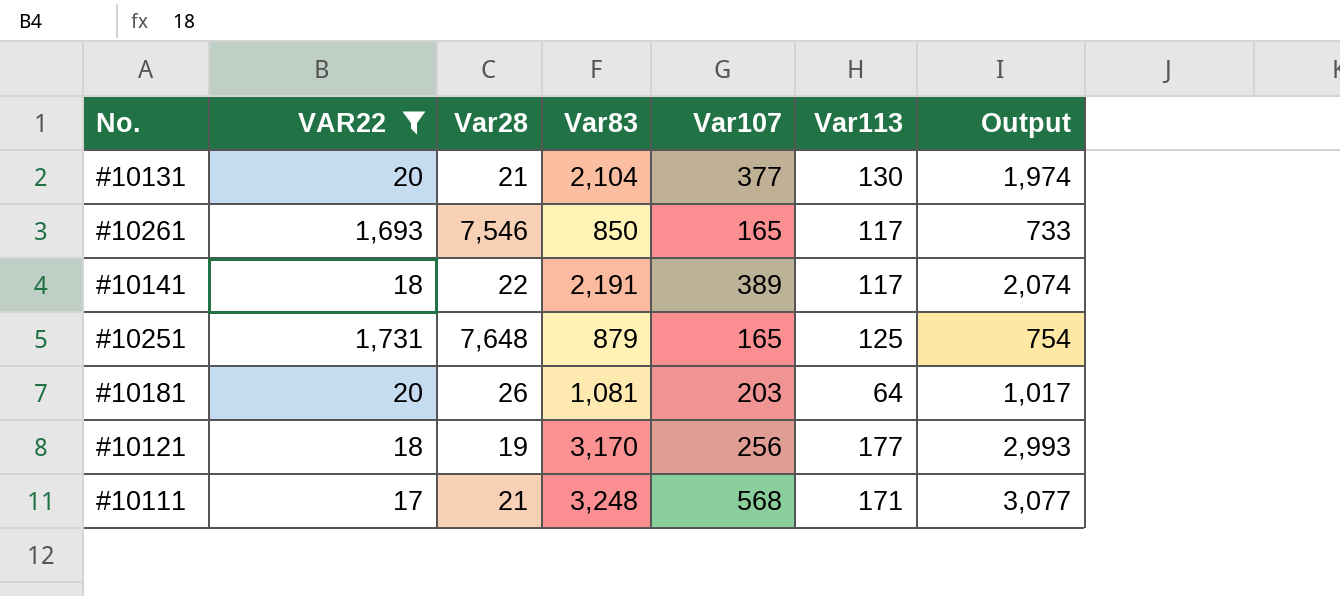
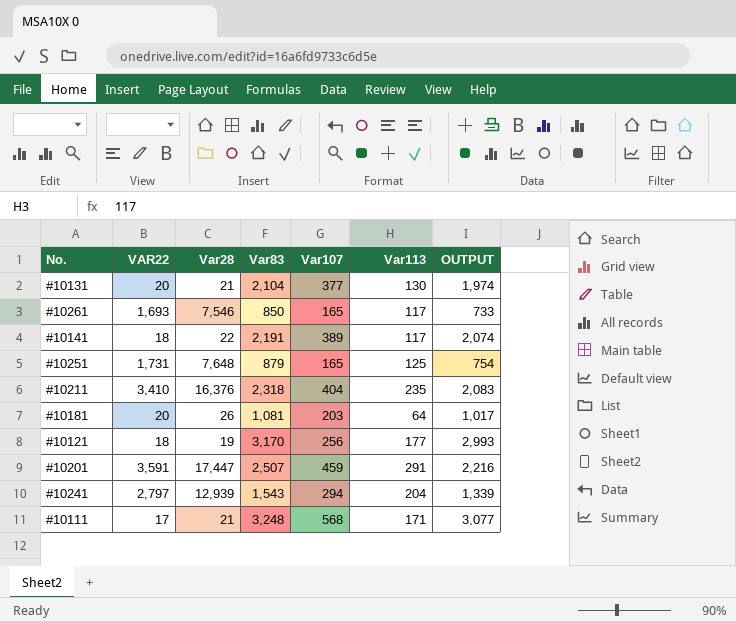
filter: VAR22 <= 1,731 -> none
column name: Output -> OUTPUT

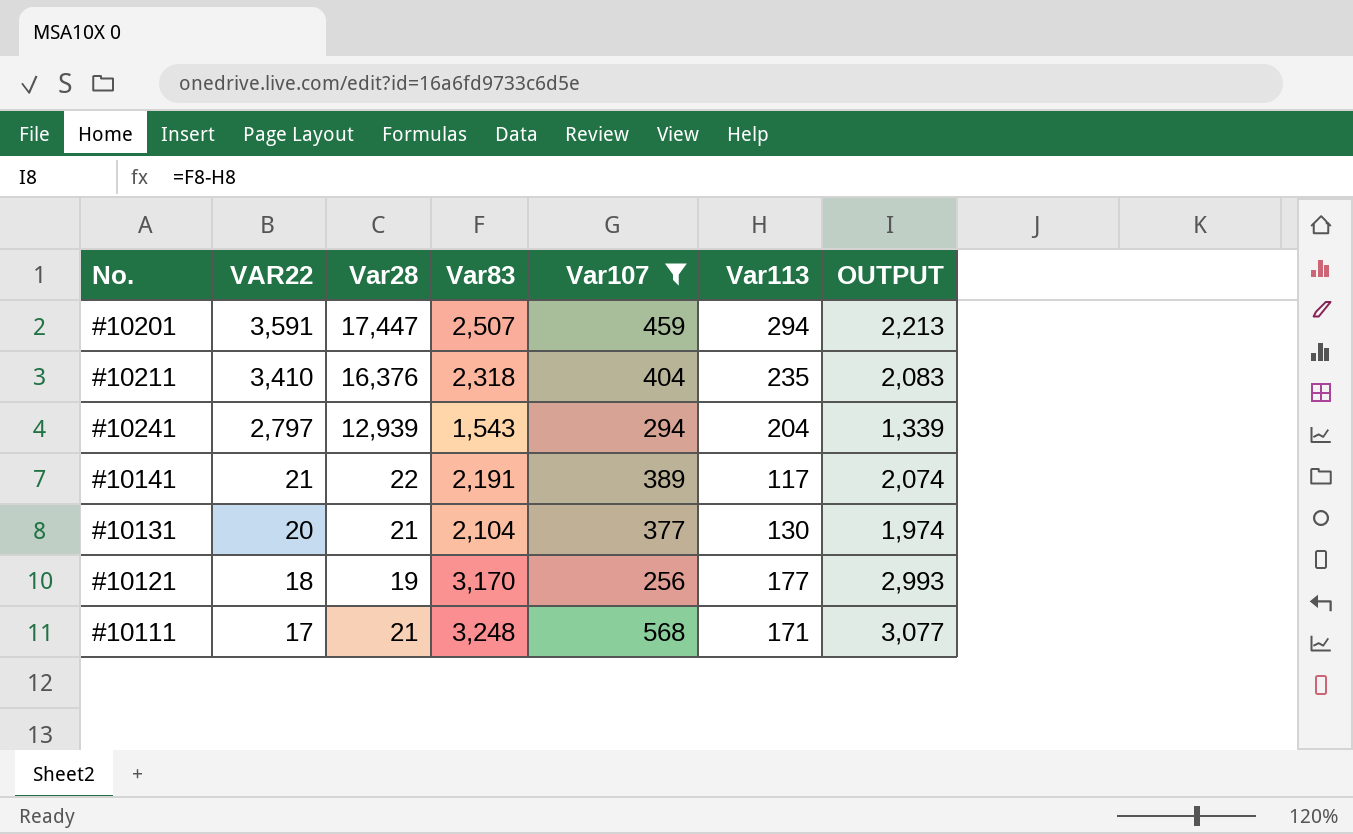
filter: none -> Var107 >= 256
row order: none -> VAR22 descending
#10201 | Var113: 291 -> 294
#10201 | OUTPUT: 2,216 -> 2,213
#10141 | VAR22: 18 -> 21

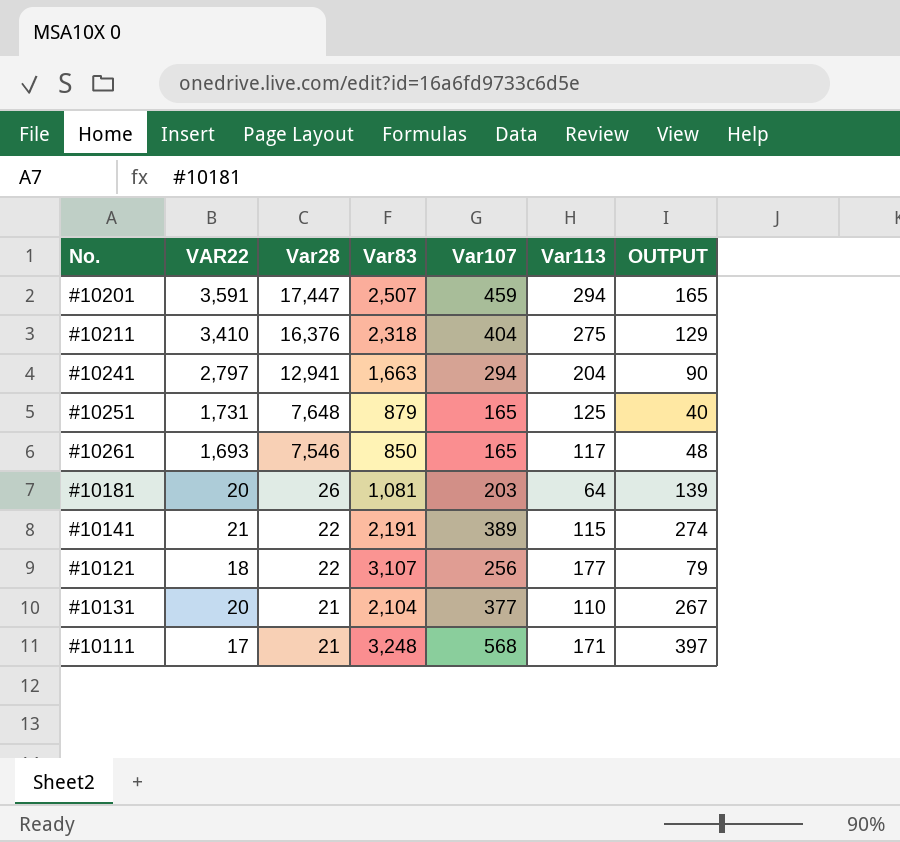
filter: Var107 >= 256 -> none
row order: VAR22 descending -> Var28 descending
column OUTPUT | formula: [Var83] - [Var113] -> [Var107] - [Var113]
#10211 | Var113: 235 -> 275
#10241 | Var28: 12,939 -> 12,941
#10241 | Var83: 1,543 -> 1,663
#10141 | Var113: 117 -> 115
#10121 | Var28: 19 -> 22
#10121 | Var83: 3,170 -> 3,107
#10131 | Var113: 130 -> 110

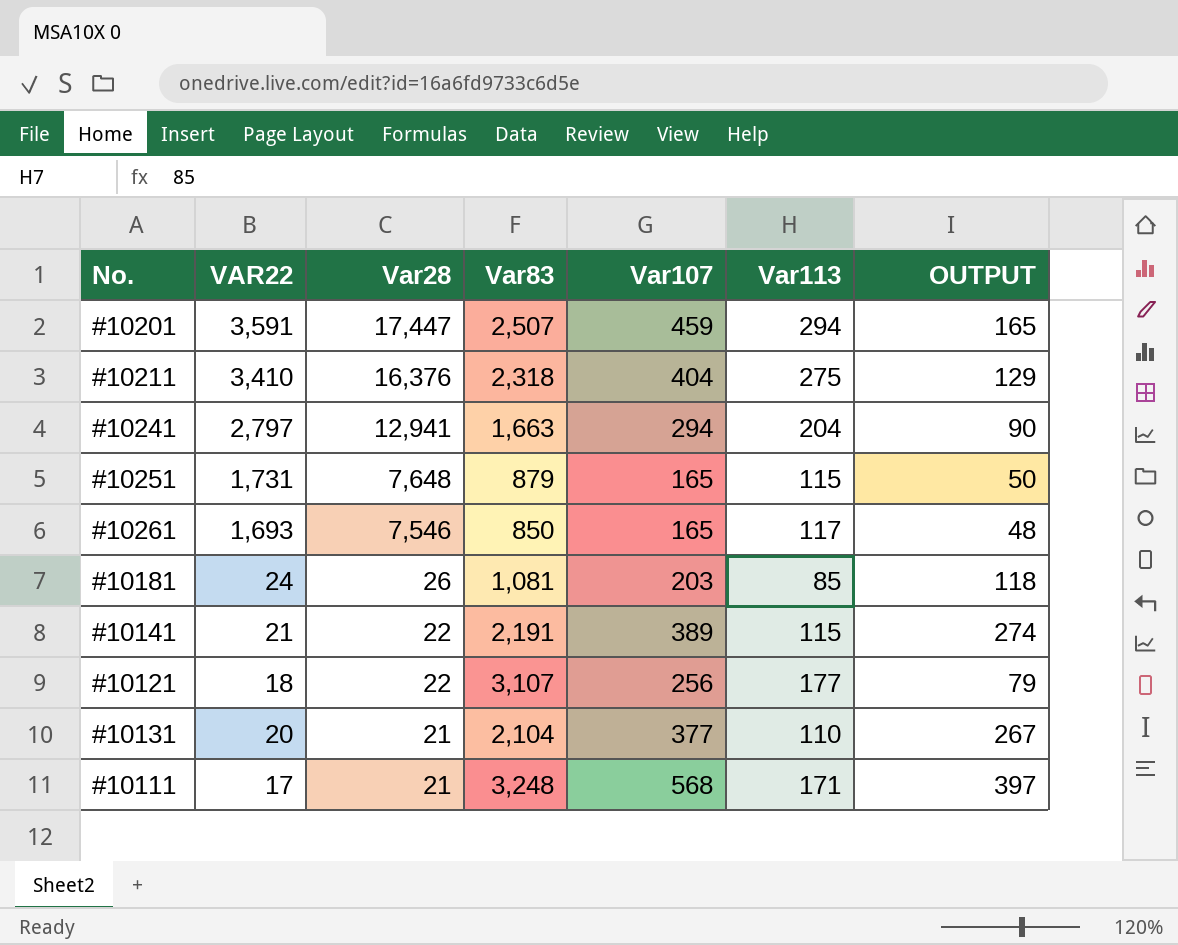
#10251 | Var113: 125 -> 115
#10251 | OUTPUT: 40 -> 50
#10181 | VAR22: 20 -> 24
#10181 | Var113: 64 -> 85
#10181 | OUTPUT: 139 -> 118

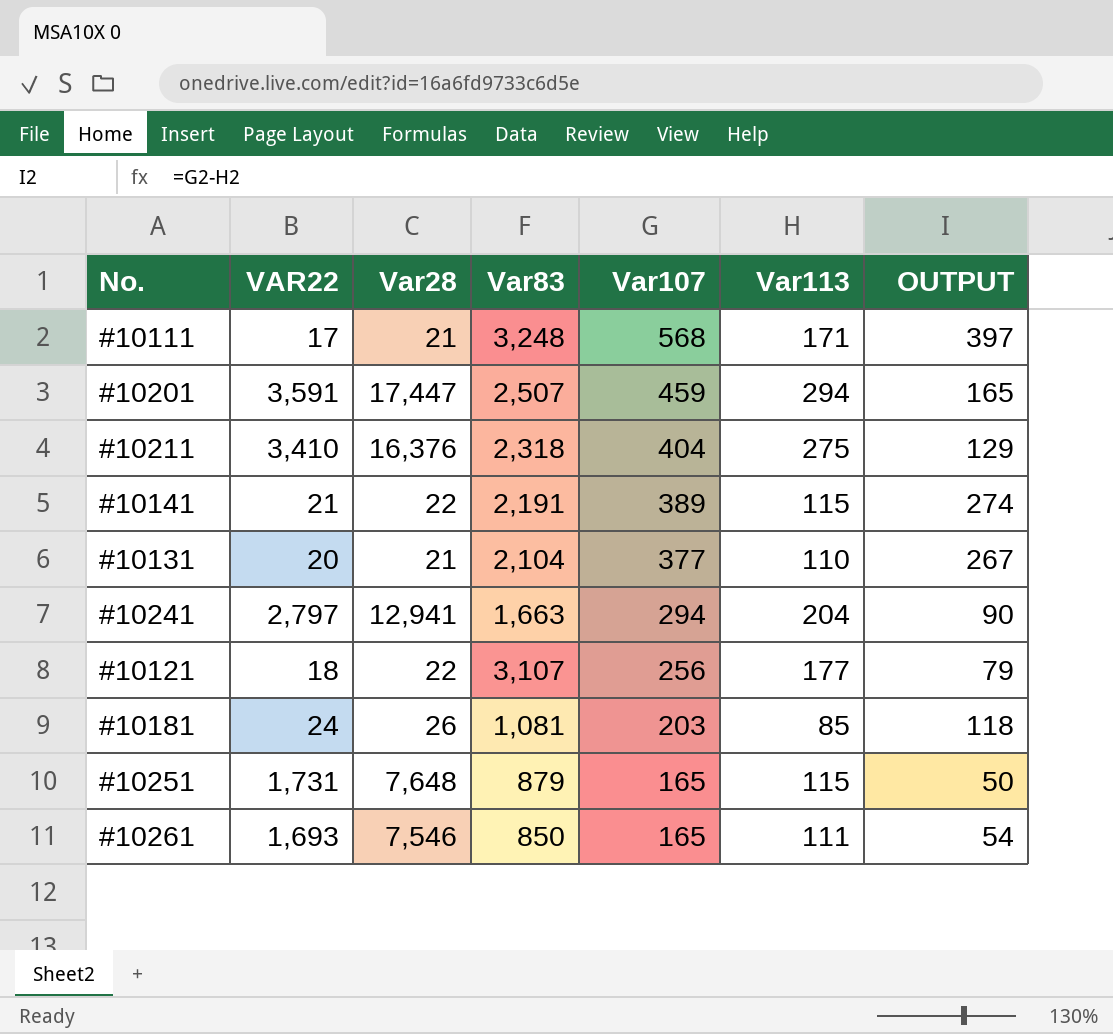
row order: Var28 descending -> Var107 descending
#10261 | Var113: 117 -> 111
#10261 | OUTPUT: 48 -> 54

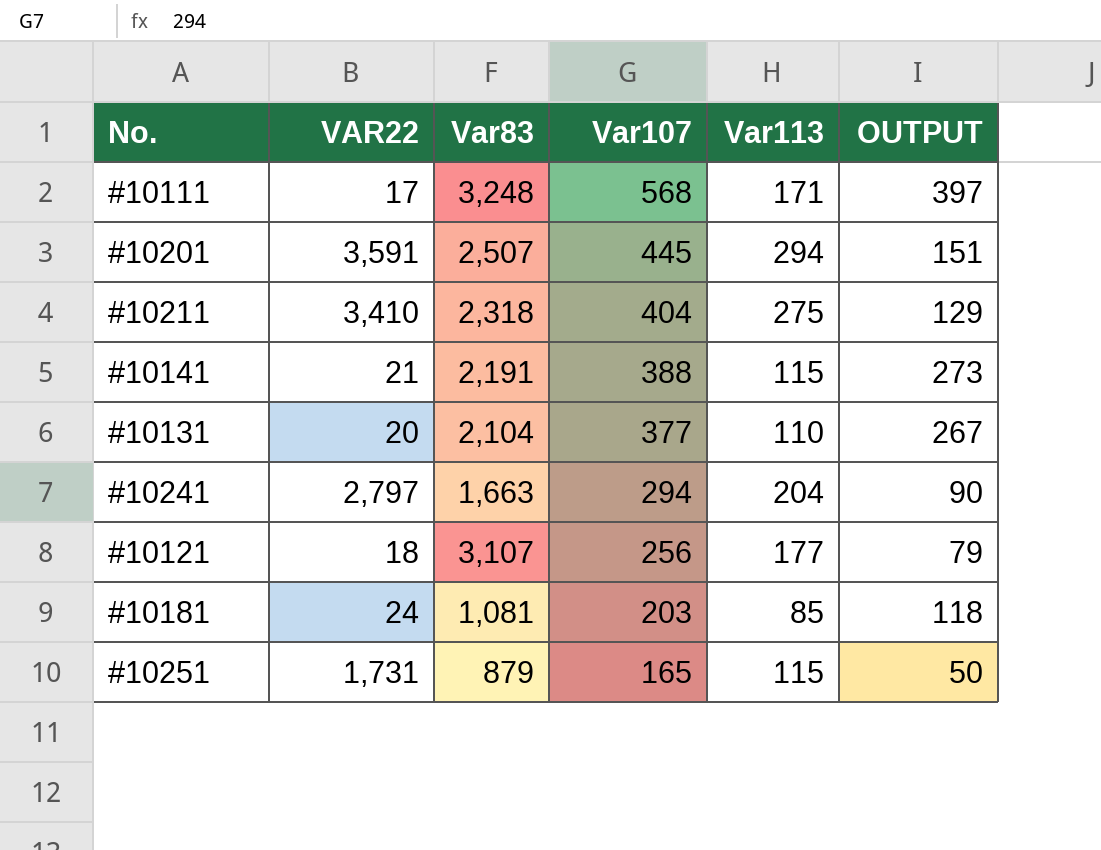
column Var28 | position: 3 -> none
row #10261: 1,693 | 7,546 | 850 | 165 | 111 | 54 -> none
#10201 | Var107: 459 -> 445
#10201 | OUTPUT: 165 -> 151
#10141 | Var107: 389 -> 388
#10141 | OUTPUT: 274 -> 273

